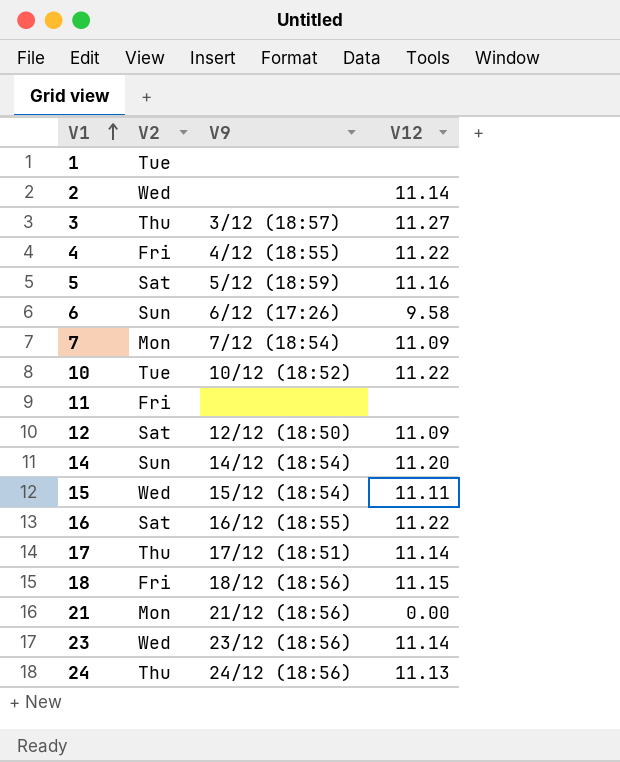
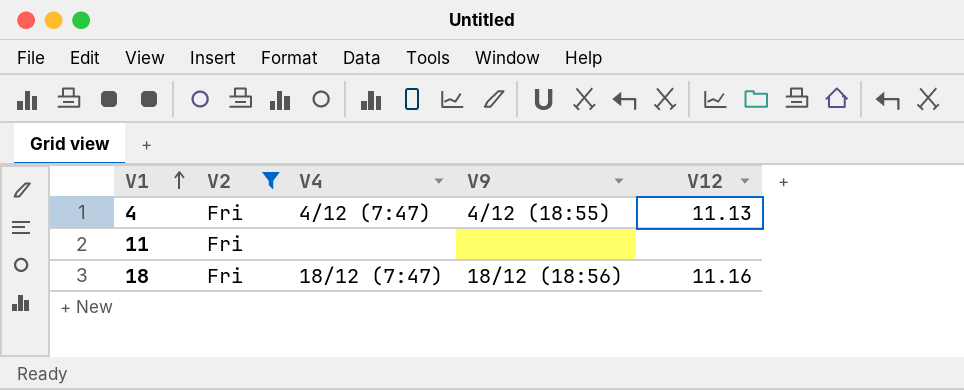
filter: none -> V2 = Fri
column V4 | position: none -> 3
4 | V12: 11.22 -> 11.13
18 | V12: 11.15 -> 11.16

